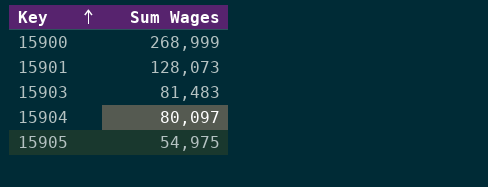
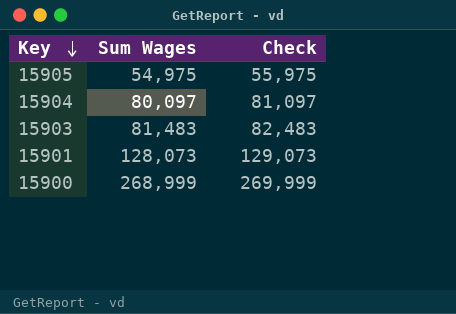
row order: Key ascending -> Key descending
column Check | formula: none -> [Sum Wages] + 1000

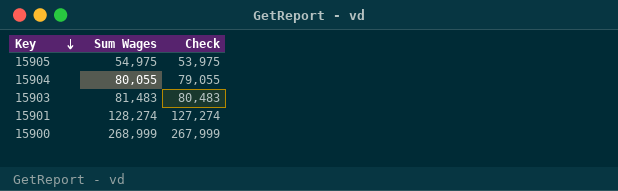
column Check | formula: [Sum Wages] + 1000 -> [Sum Wages] - 1000
15904 | Sum Wages: 80,097 -> 80,055
15901 | Sum Wages: 128,073 -> 128,274

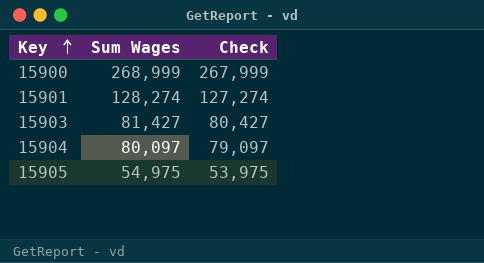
row order: Key descending -> Key ascending
15903 | Sum Wages: 81,483 -> 81,427
15903 | Check: 80,483 -> 80,427
15904 | Sum Wages: 80,055 -> 80,097
15904 | Check: 79,055 -> 79,097

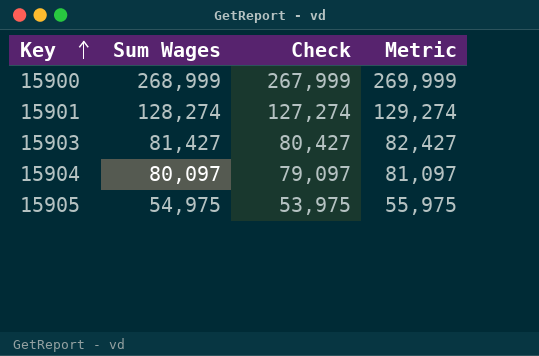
column Metric | formula: none -> [Sum Wages] + 1000

